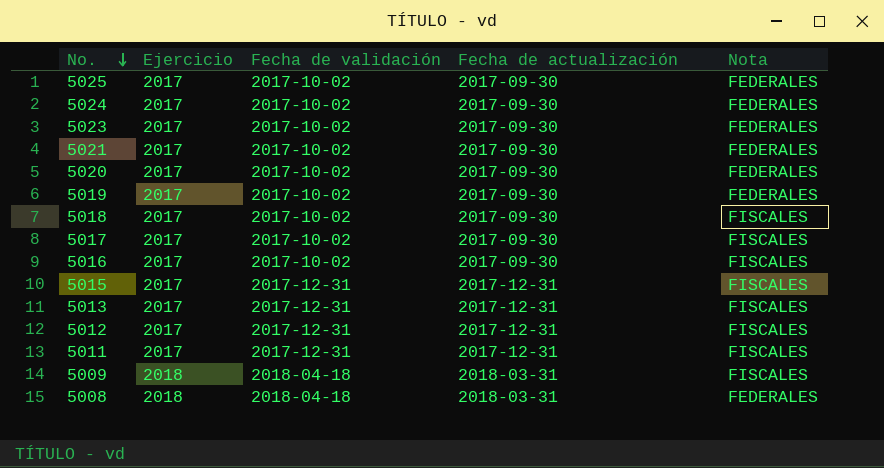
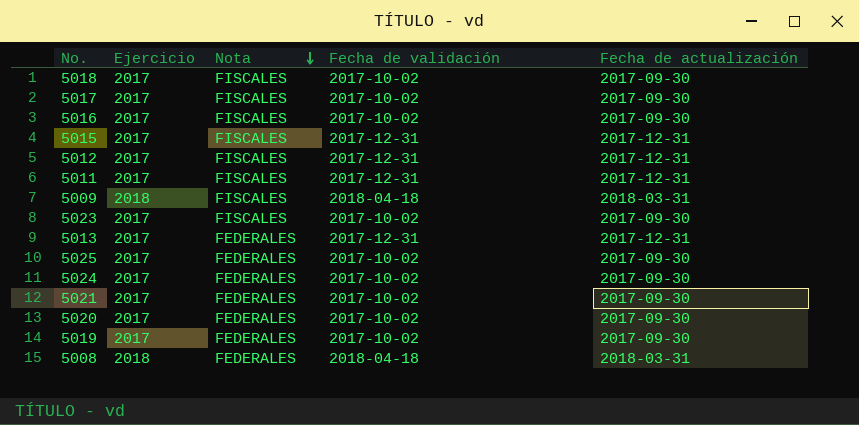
row order: No. descending -> Nota descending
column Nota | position: 5 -> 3
5023 | Nota: FEDERALES -> FISCALES
5013 | Nota: FISCALES -> FEDERALES

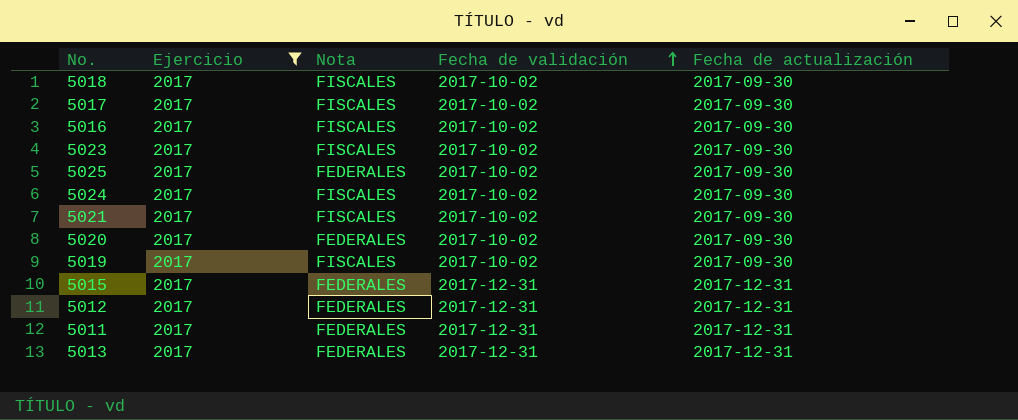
filter: none -> Ejercicio = 2017
row order: Nota descending -> Fecha de validación ascending
5024 | Nota: FEDERALES -> FISCALES
5021 | Nota: FEDERALES -> FISCALES
5019 | Nota: FEDERALES -> FISCALES
5015 | Nota: FISCALES -> FEDERALES
5012 | Nota: FISCALES -> FEDERALES
5011 | Nota: FISCALES -> FEDERALES

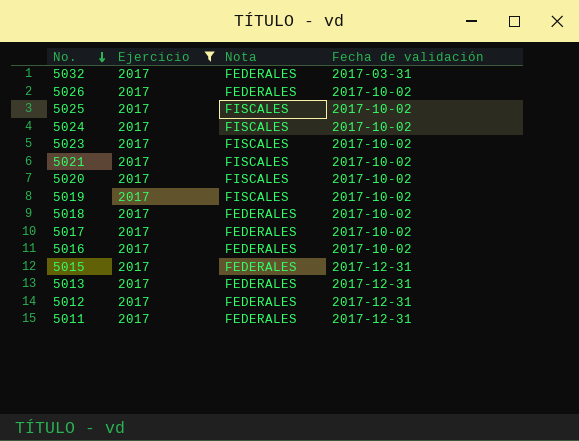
row order: Fecha de validación ascending -> No. descending
column Fecha de actualización | position: 5 -> none
row 5032: none -> 2017 | FEDERALES | 2017-03-31
row 5026: none -> 2017 | FEDERALES | 2017-10-02
5025 | Nota: FEDERALES -> FISCALES
5020 | Nota: FEDERALES -> FISCALES
5018 | Nota: FISCALES -> FEDERALES
5017 | Nota: FISCALES -> FEDERALES
5016 | Nota: FISCALES -> FEDERALES

